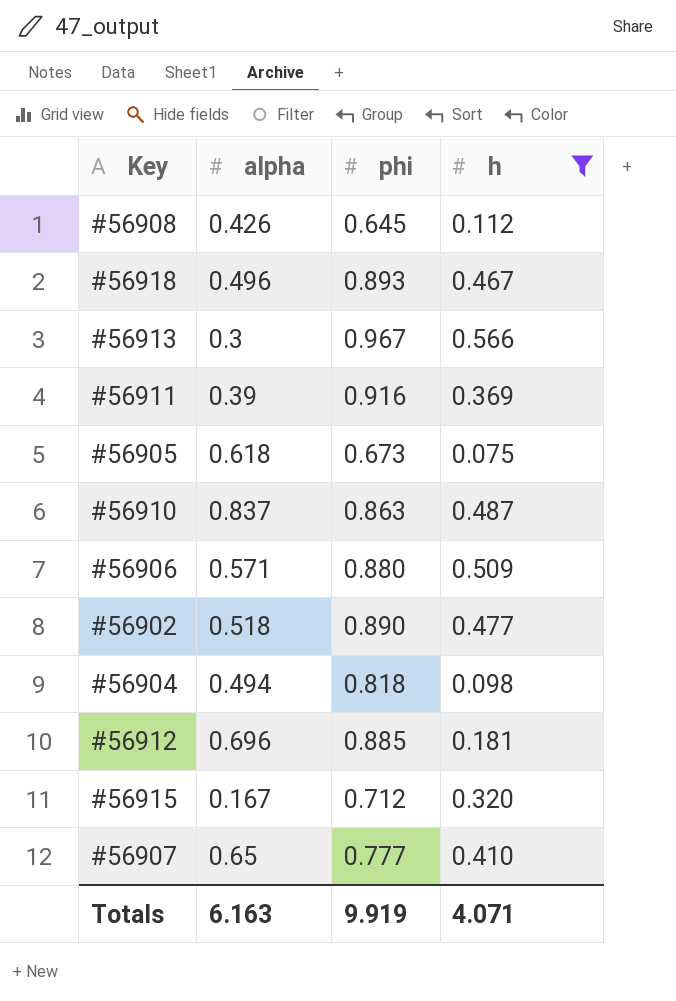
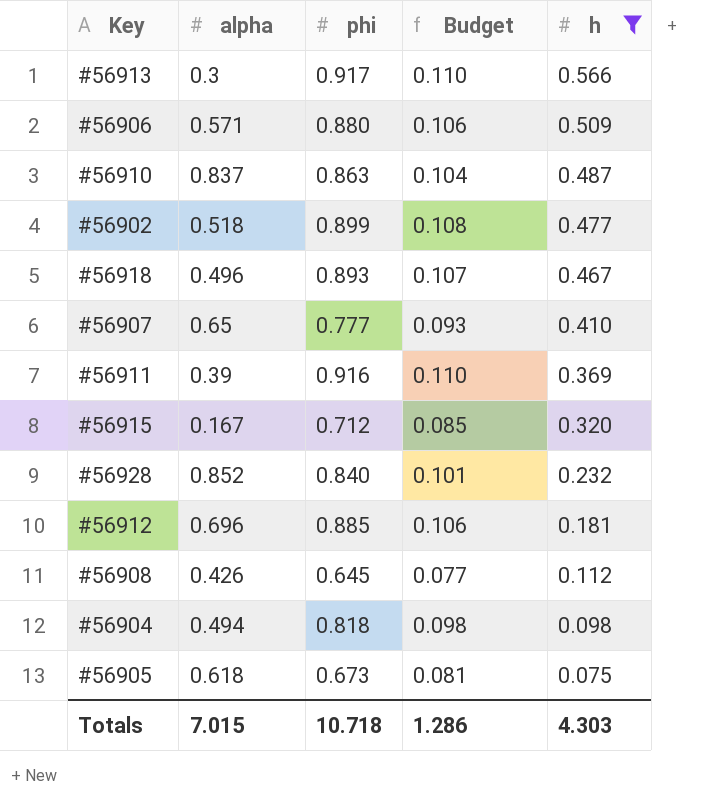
row order: none -> h descending
column Budget | formula: none -> [phi] * 0.12
#56913 | phi: 0.967 -> 0.917
#56902 | phi: 0.890 -> 0.899
row #56928: none -> 0.852 | 0.840 | 0.101 | 0.232
Totals | alpha: 6.163 -> 7.015
Totals | phi: 9.919 -> 10.718
Totals | h: 4.071 -> 4.303

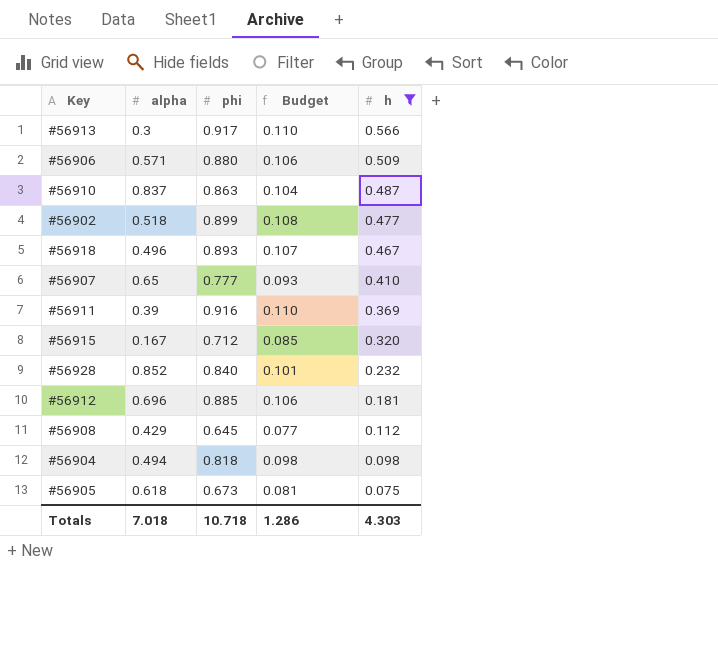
#56908 | alpha: 0.426 -> 0.429
Totals | alpha: 7.015 -> 7.018

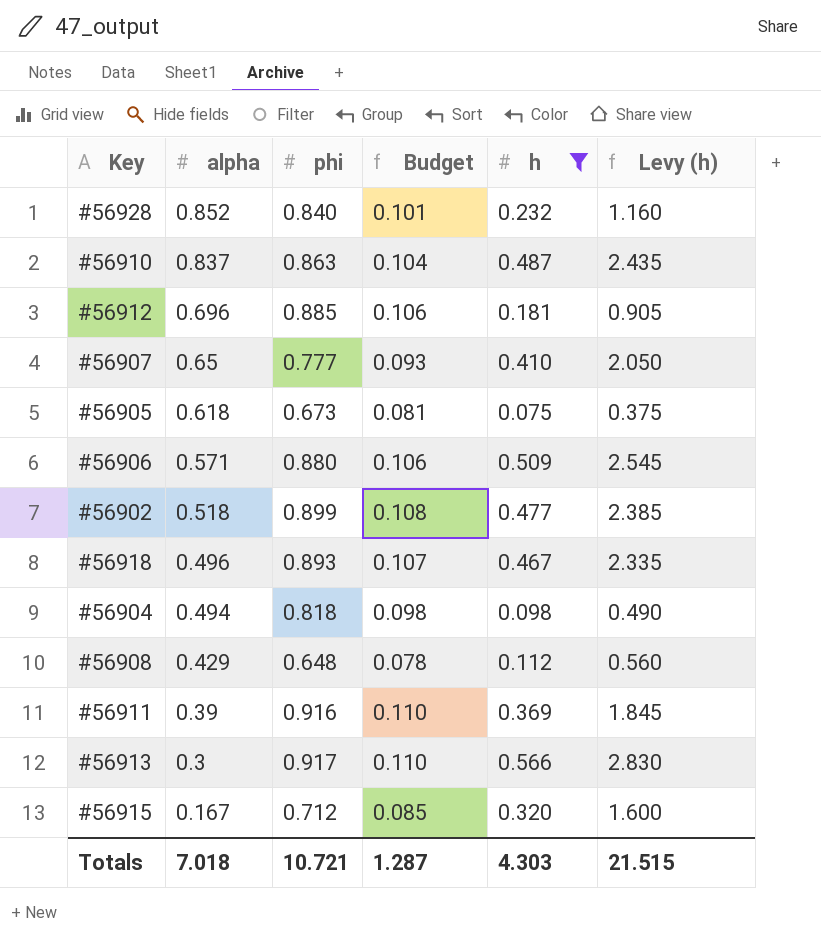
row order: h descending -> alpha descending
column Levy (h) | formula: none -> [h] * 5
#56908 | phi: 0.645 -> 0.648
#56908 | Budget: 0.077 -> 0.078
Totals | phi: 10.718 -> 10.721
Totals | Budget: 1.286 -> 1.287

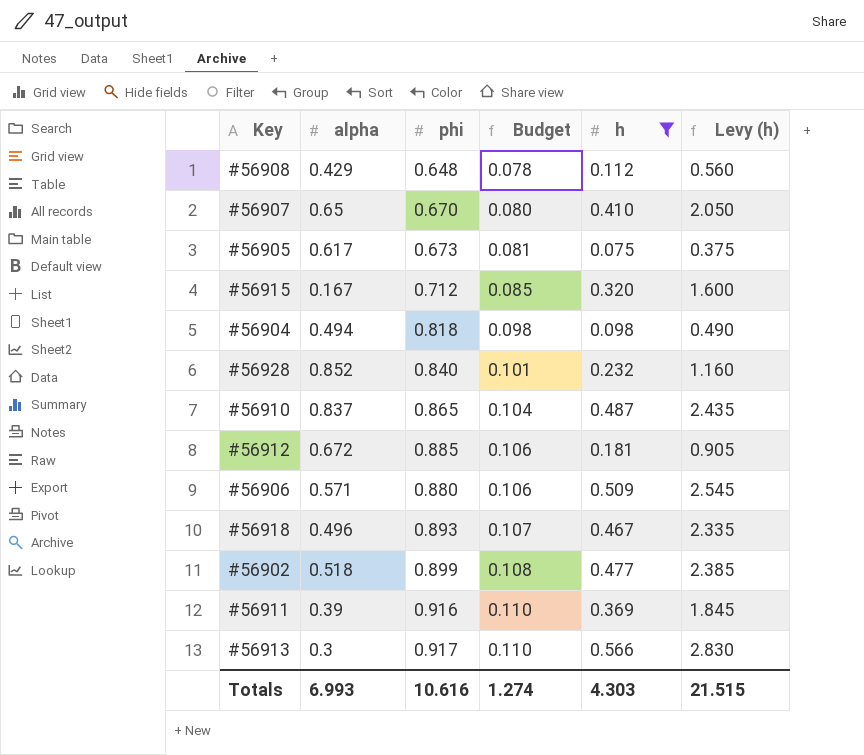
row order: alpha descending -> Budget ascending
#56907 | phi: 0.777 -> 0.670
#56907 | Budget: 0.093 -> 0.080
#56905 | alpha: 0.618 -> 0.617
#56910 | phi: 0.863 -> 0.865
#56912 | alpha: 0.696 -> 0.672
Totals | alpha: 7.018 -> 6.993
Totals | phi: 10.721 -> 10.616
Totals | Budget: 1.287 -> 1.274

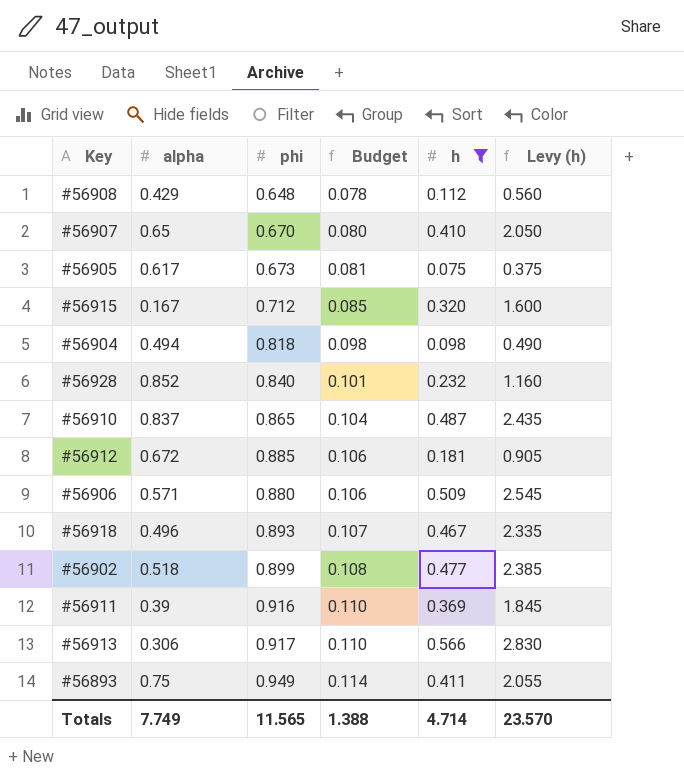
#56913 | alpha: 0.3 -> 0.306
row #56893: none -> 0.75 | 0.949 | 0.114 | 0.411 | 2.055
Totals | alpha: 6.993 -> 7.749
Totals | phi: 10.616 -> 11.565
Totals | Budget: 1.274 -> 1.388
Totals | h: 4.303 -> 4.714
Totals | Levy (h): 21.515 -> 23.570

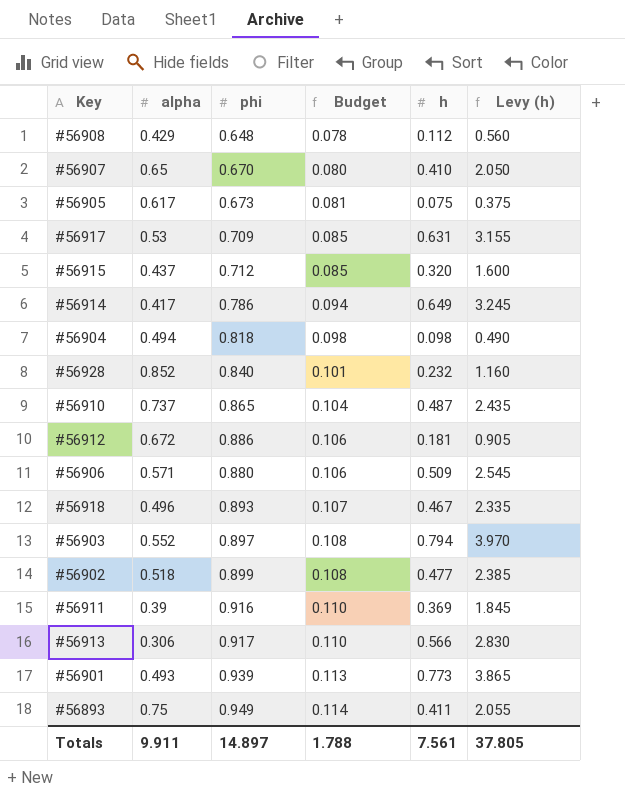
filter: h <= 0.566 -> none
#56915 | alpha: 0.167 -> 0.437
#56910 | alpha: 0.837 -> 0.737
#56912 | phi: 0.885 -> 0.886
Totals | alpha: 7.749 -> 9.911
Totals | phi: 11.565 -> 14.897
Totals | Budget: 1.388 -> 1.788
Totals | h: 4.714 -> 7.561
Totals | Levy (h): 23.570 -> 37.805

